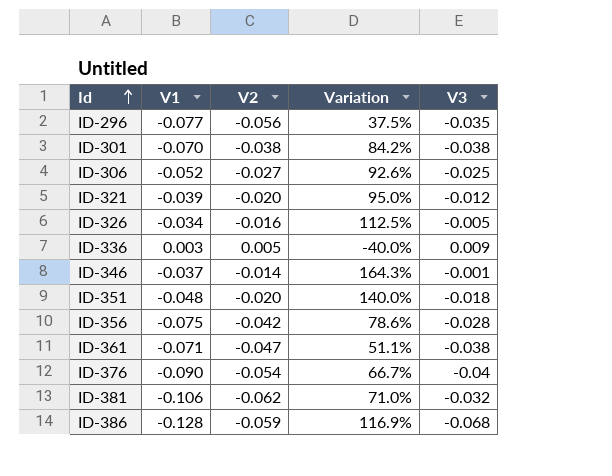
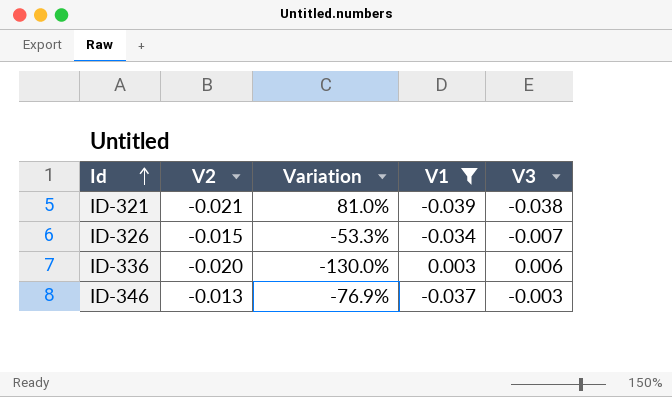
filter: none -> V1 >= -0.039
column Variation | formula: ([V1] - [V2]) / [V2] -> ([V3] - [V2]) / [V2]
column V1 | position: 2 -> 4
ID-321 | V2: -0.020 -> -0.021
ID-321 | V3: -0.012 -> -0.038
ID-326 | V2: -0.016 -> -0.015
ID-326 | V3: -0.005 -> -0.007
ID-336 | V2: 0.005 -> -0.020
ID-336 | V3: 0.009 -> 0.006
ID-346 | V2: -0.014 -> -0.013
ID-346 | V3: -0.001 -> -0.003

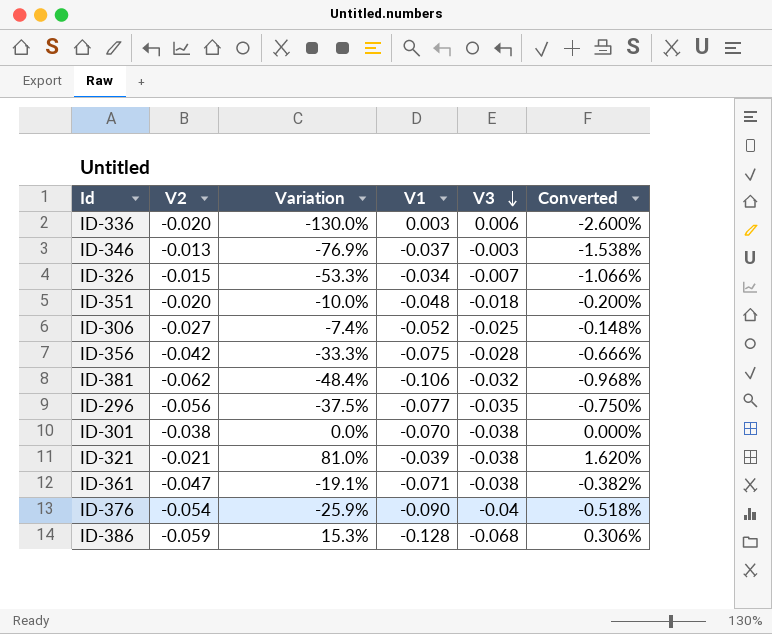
filter: V1 >= -0.039 -> none
row order: Id ascending -> V3 descending
column Converted | formula: none -> [Variation] * 0.02

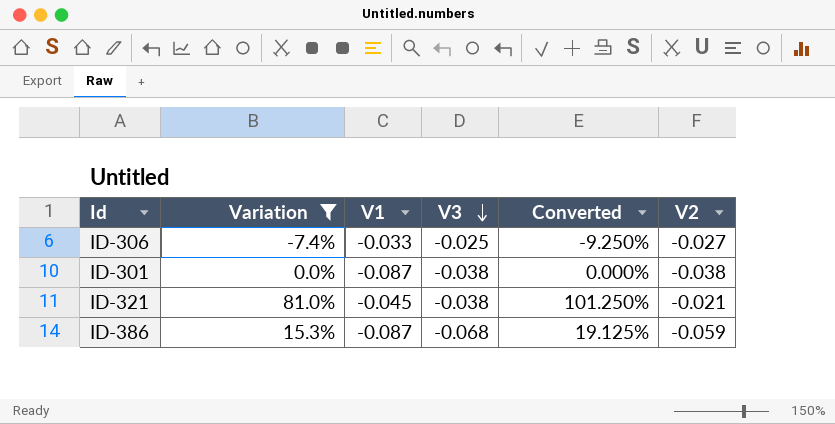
filter: none -> Variation >= -7.4%
column Converted | formula: [Variation] * 0.02 -> [Variation] * 1.25
column V2 | position: 2 -> 6
ID-306 | V1: -0.052 -> -0.033
ID-301 | V1: -0.070 -> -0.087
ID-321 | V1: -0.039 -> -0.045
ID-386 | V1: -0.128 -> -0.087

